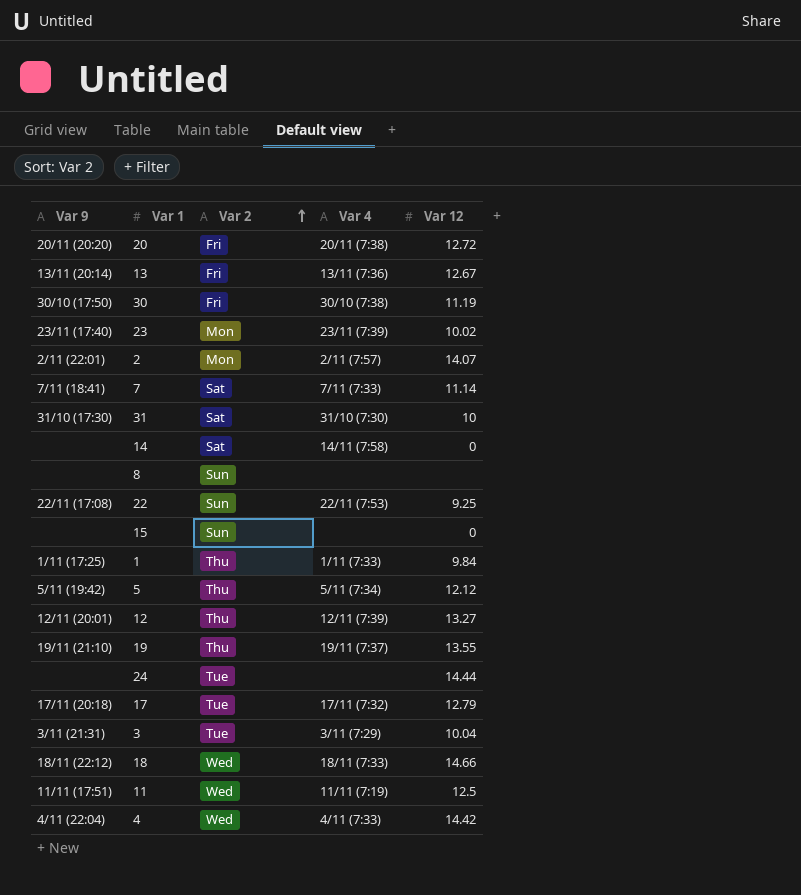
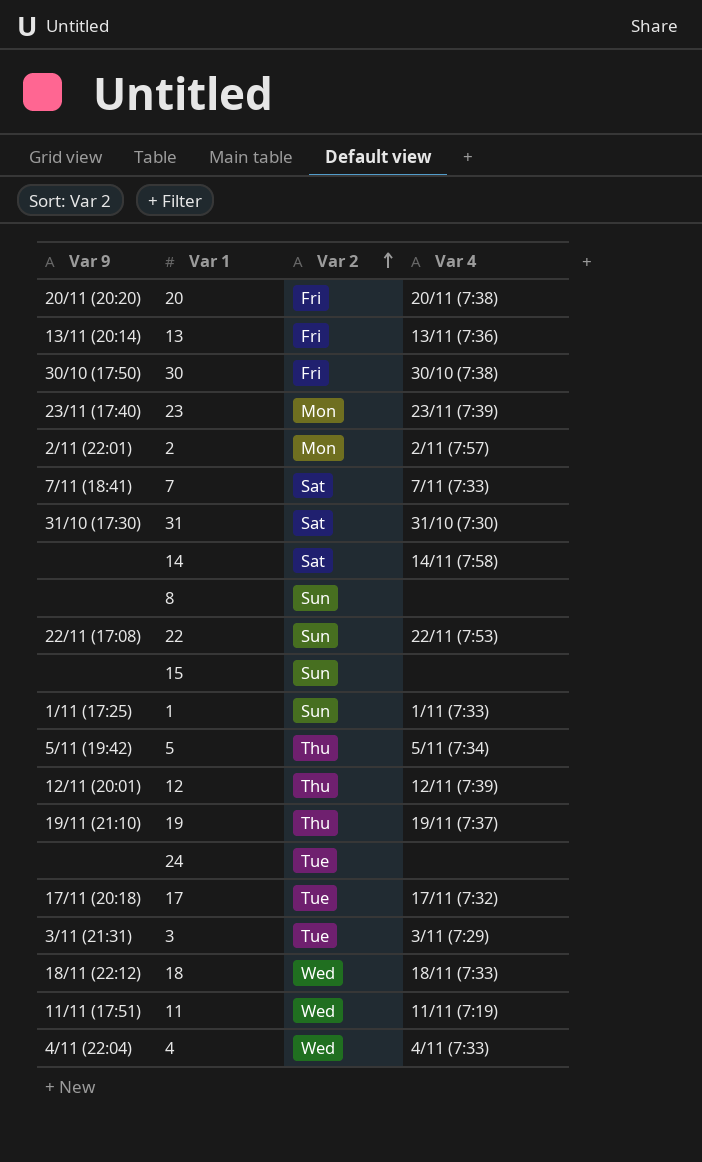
column Var 12 | position: 5 -> none
1 | Var 2: Thu -> Sun

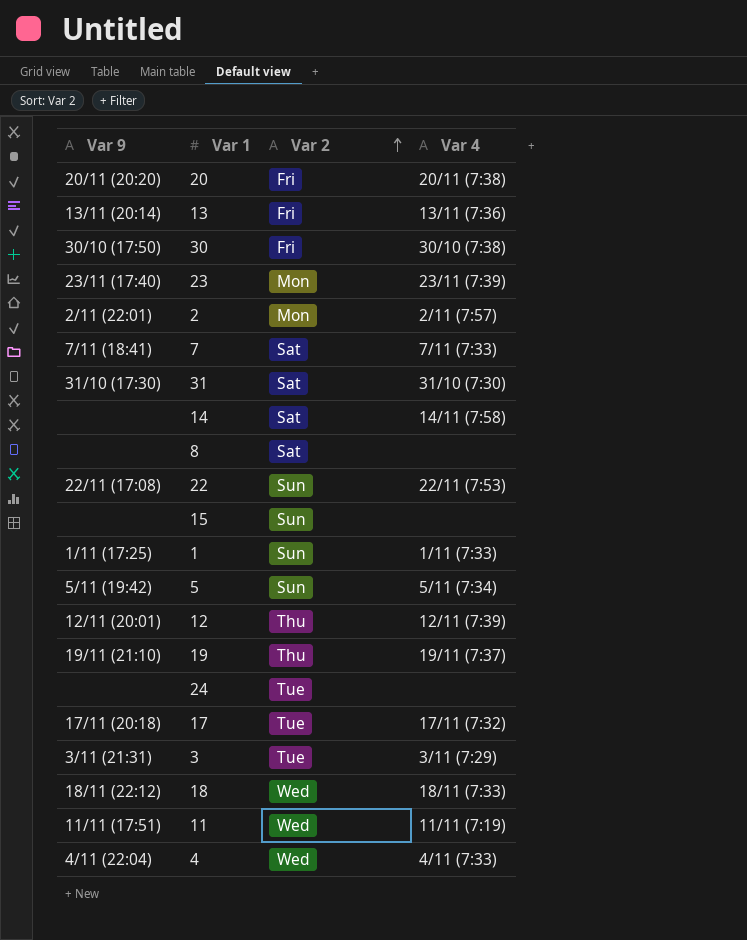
8 | Var 2: Sun -> Sat
5 | Var 2: Thu -> Sun

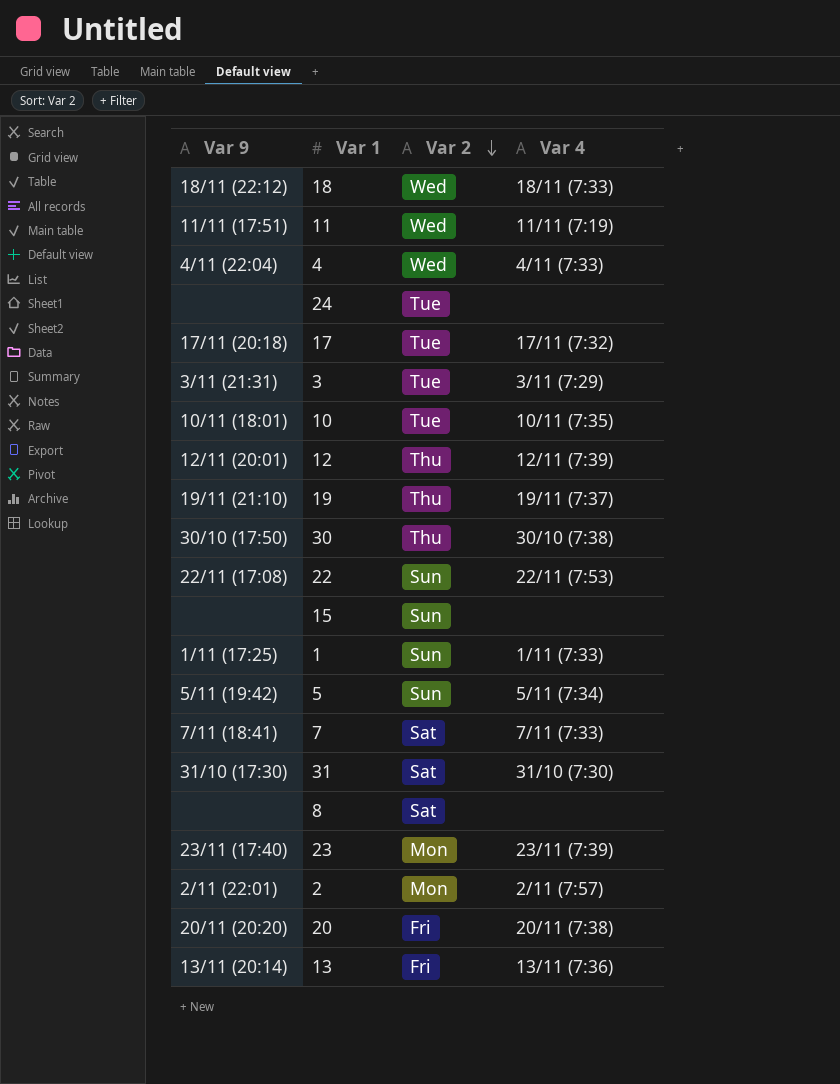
row order: Var 2 ascending -> Var 2 descending
row 14: none | Sat | 14/11 (7:58) -> none
row 10: none -> 10/11 (18:01) | Tue | 10/11 (7:35)
30 | Var 2: Fri -> Thu

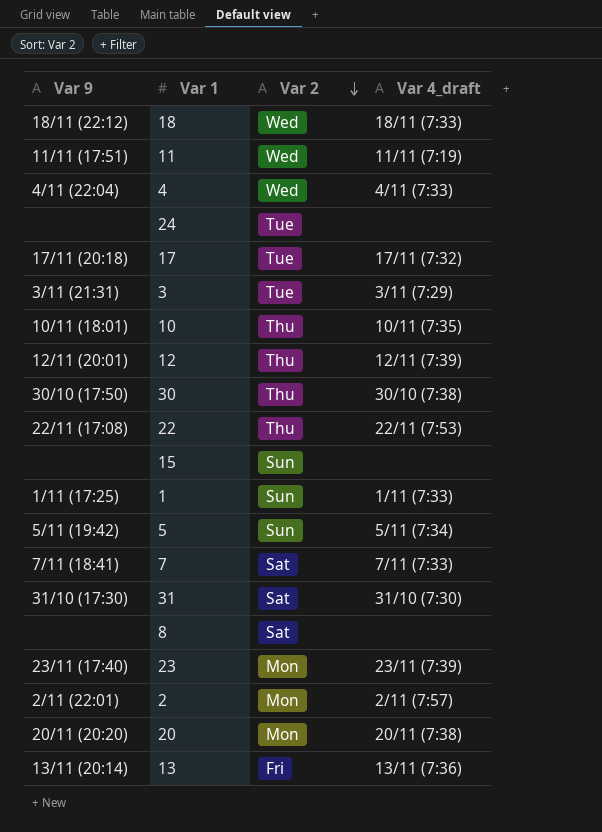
column name: Var 4 -> Var 4_draft
row 19: 19/11 (21:10) | Thu | 19/11 (7:37) -> none
10 | Var 2: Tue -> Thu
22 | Var 2: Sun -> Thu
20 | Var 2: Fri -> Mon

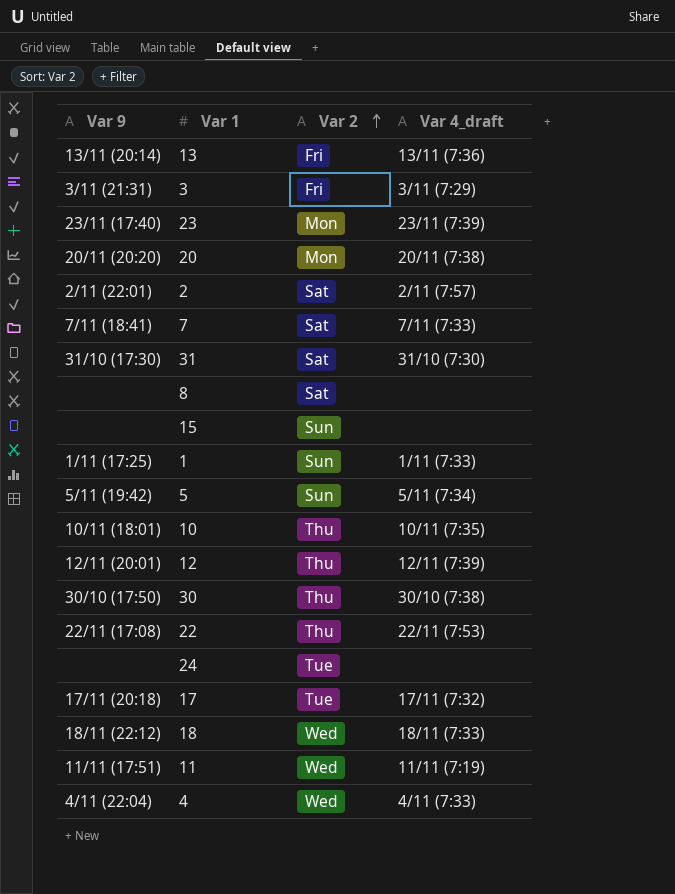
row order: Var 2 descending -> Var 2 ascending
3 | Var 2: Tue -> Fri
2 | Var 2: Mon -> Sat

